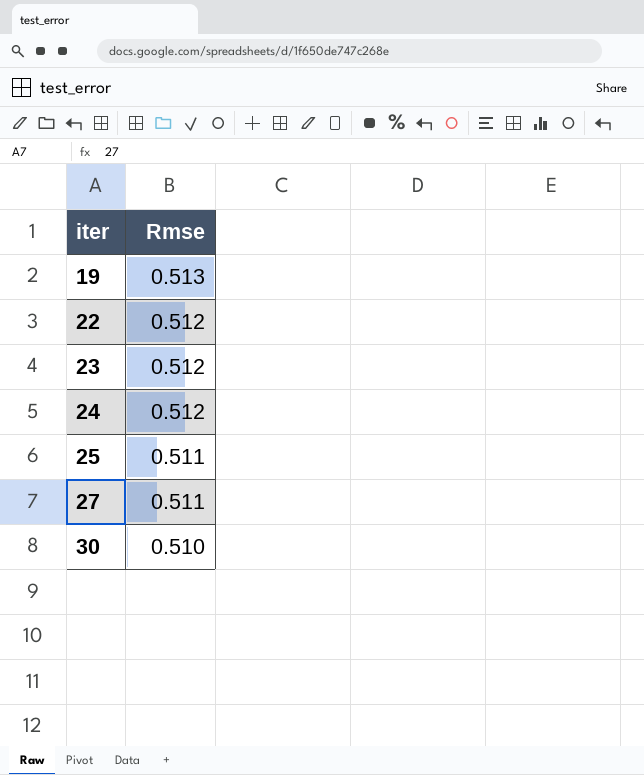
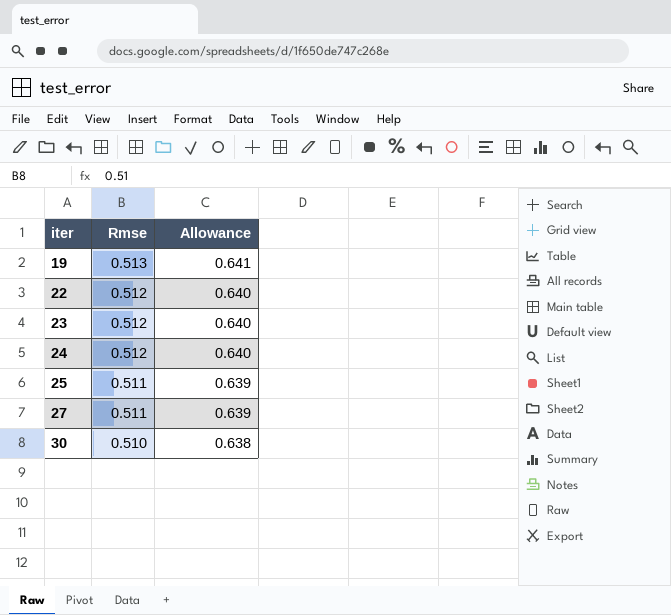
column Allowance | formula: none -> [Rmse] * 1.25

